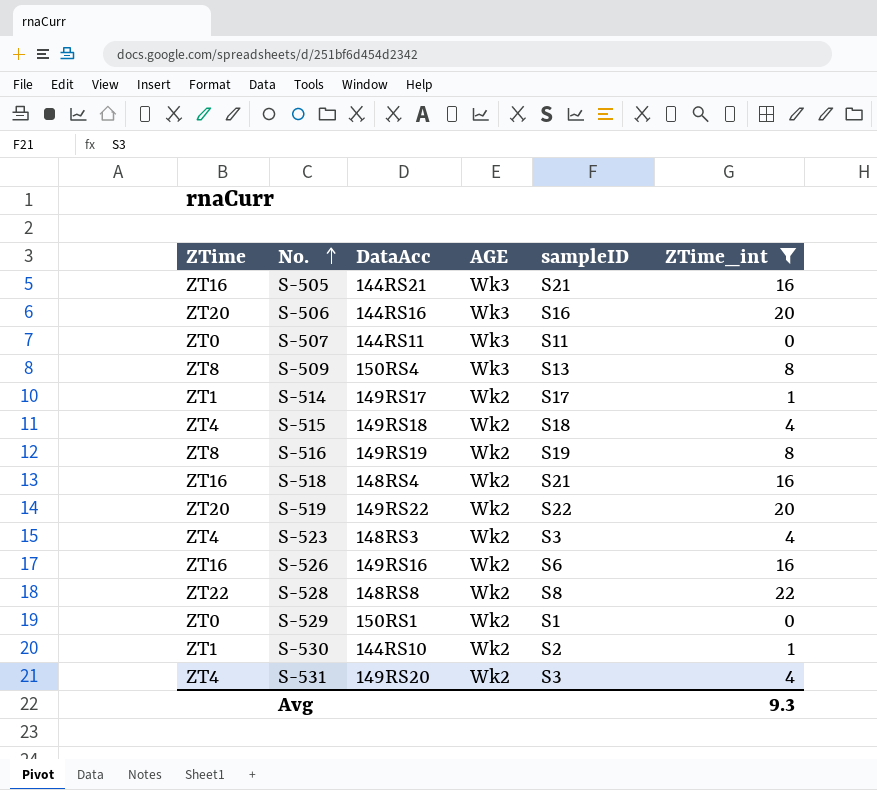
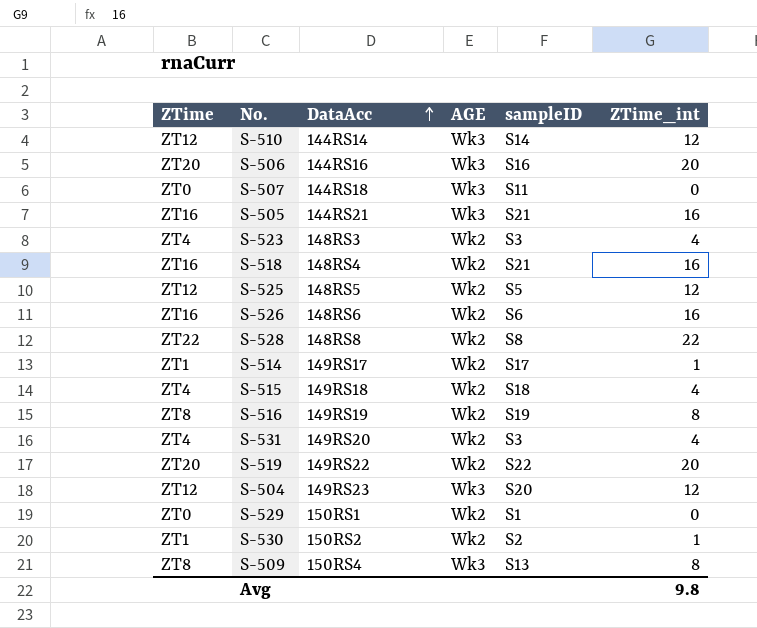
filter: ZTime_int != 12 -> none
row order: No. ascending -> DataAcc ascending
S-507 | DataAcc: 144RS11 -> 144RS18
S-526 | DataAcc: 149RS16 -> 148RS6
S-530 | DataAcc: 144RS10 -> 150RS2
Avg | ZTime_int: 9.3 -> 9.8

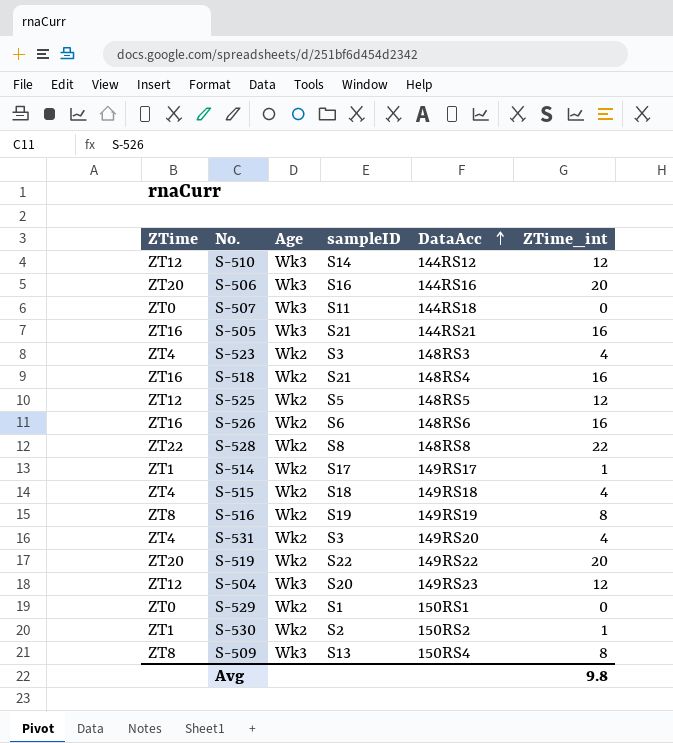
column name: AGE -> Age
column DataAcc | position: 3 -> 5
S-510 | DataAcc: 144RS14 -> 144RS12

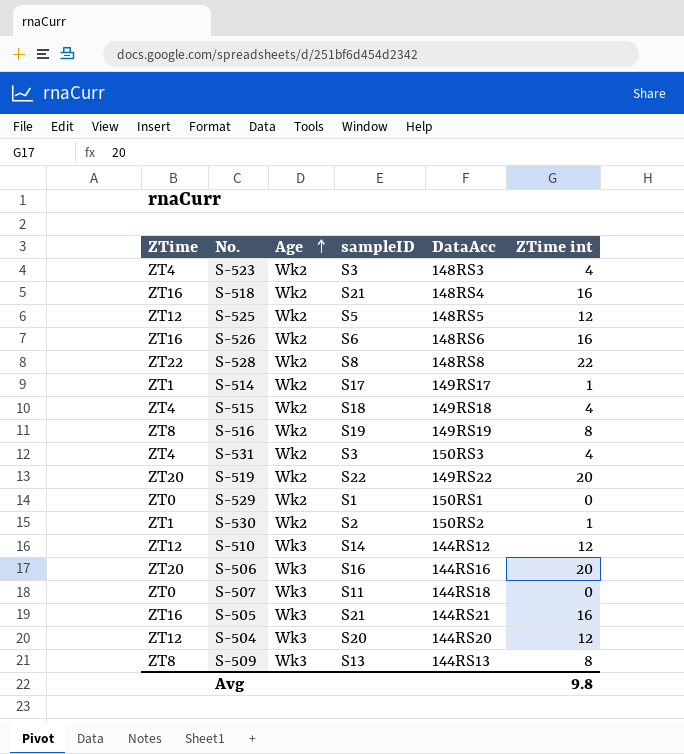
row order: DataAcc ascending -> Age ascending
column name: ZTime_int -> ZTime int
S-531 | DataAcc: 149RS20 -> 150RS3
S-504 | DataAcc: 149RS23 -> 144RS20
S-509 | DataAcc: 150RS4 -> 144RS13

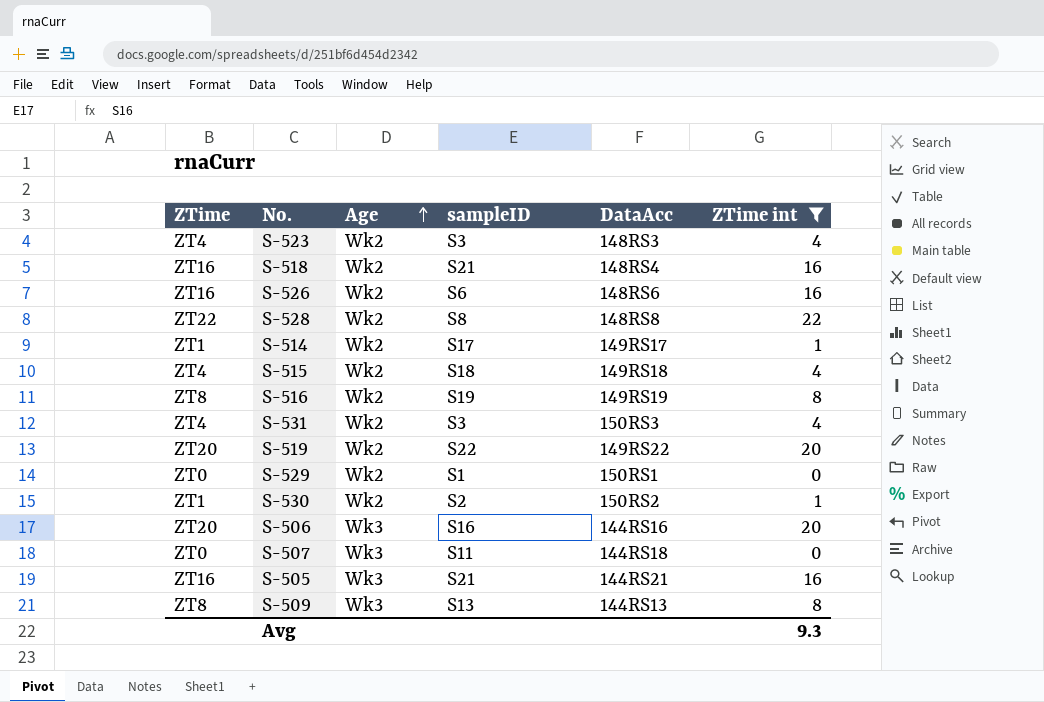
filter: none -> ZTime int != 12
Avg | ZTime int: 9.8 -> 9.3

